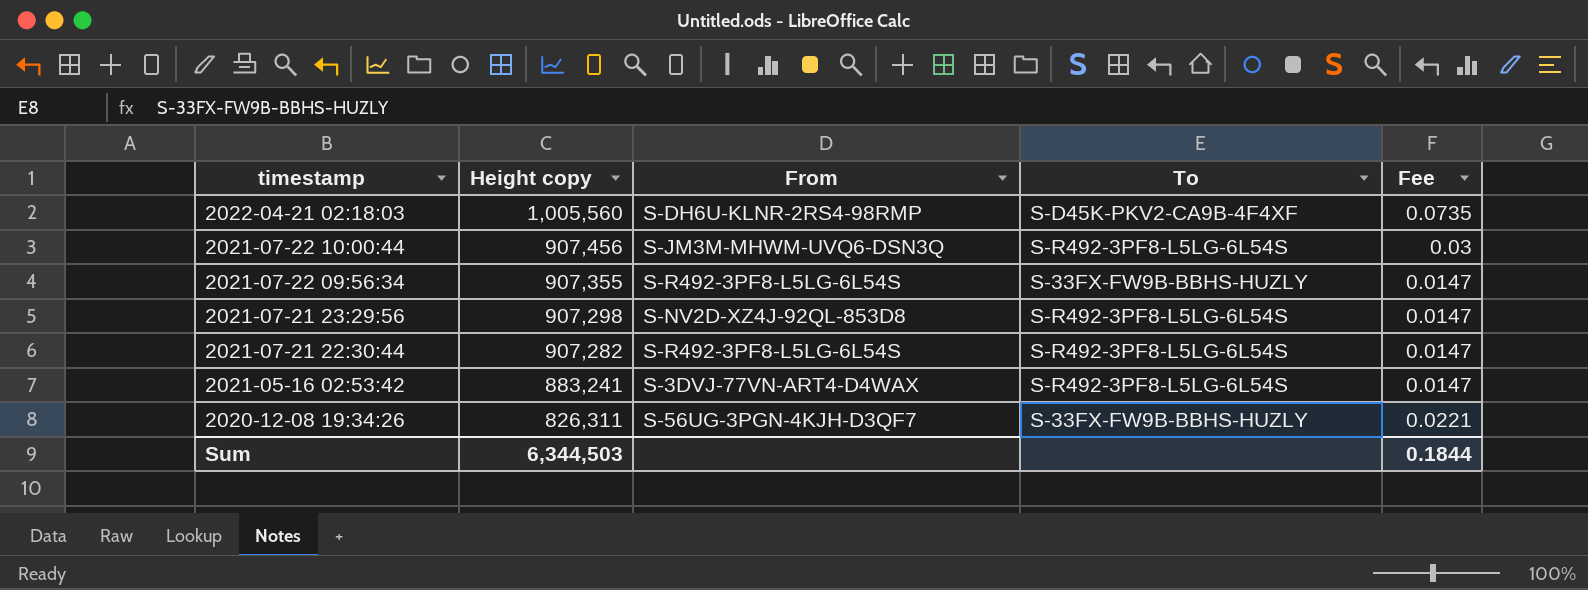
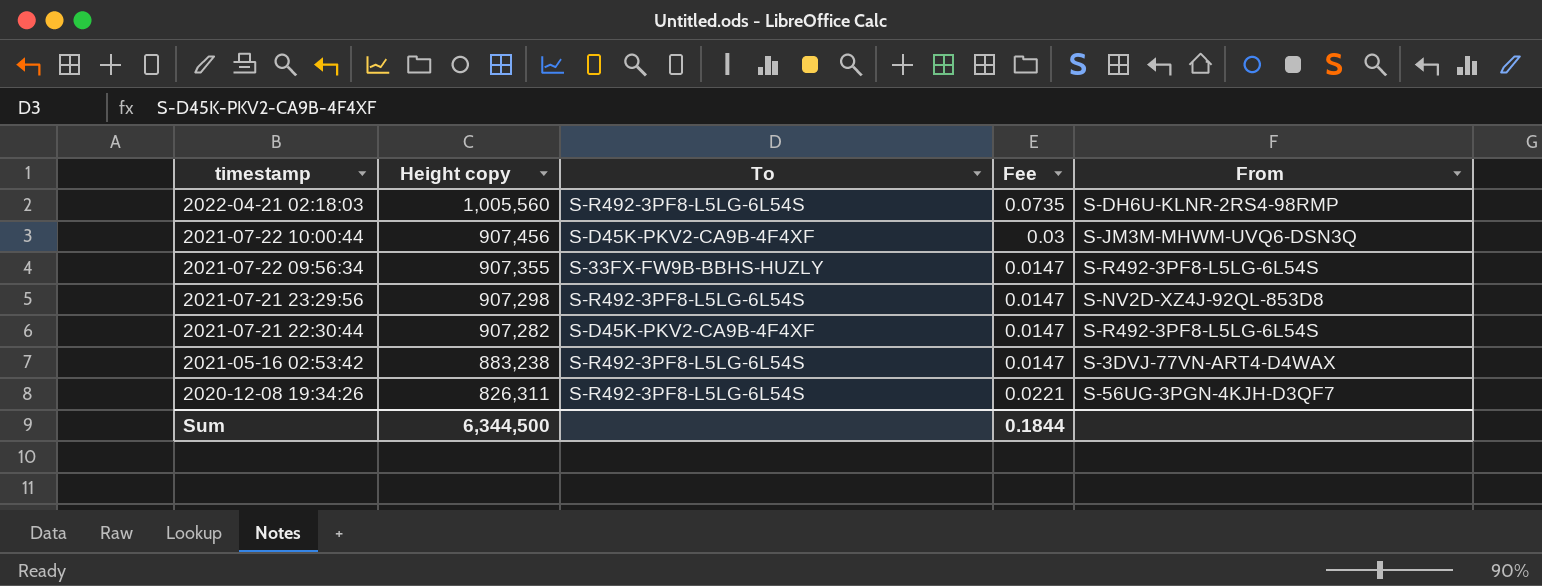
column From | position: 3 -> 5
2022-04-21 02:18:03 | To: S-D45K-PKV2-CA9B-4F4XF -> S-R492-3PF8-L5LG-6L54S
2021-07-22 10:00:44 | To: S-R492-3PF8-L5LG-6L54S -> S-D45K-PKV2-CA9B-4F4XF
2021-07-21 22:30:44 | To: S-R492-3PF8-L5LG-6L54S -> S-D45K-PKV2-CA9B-4F4XF
2021-05-16 02:53:42 | Height copy: 883,241 -> 883,238
2020-12-08 19:34:26 | To: S-33FX-FW9B-BBHS-HUZLY -> S-R492-3PF8-L5LG-6L54S
Sum | Height copy: 6,344,503 -> 6,344,500

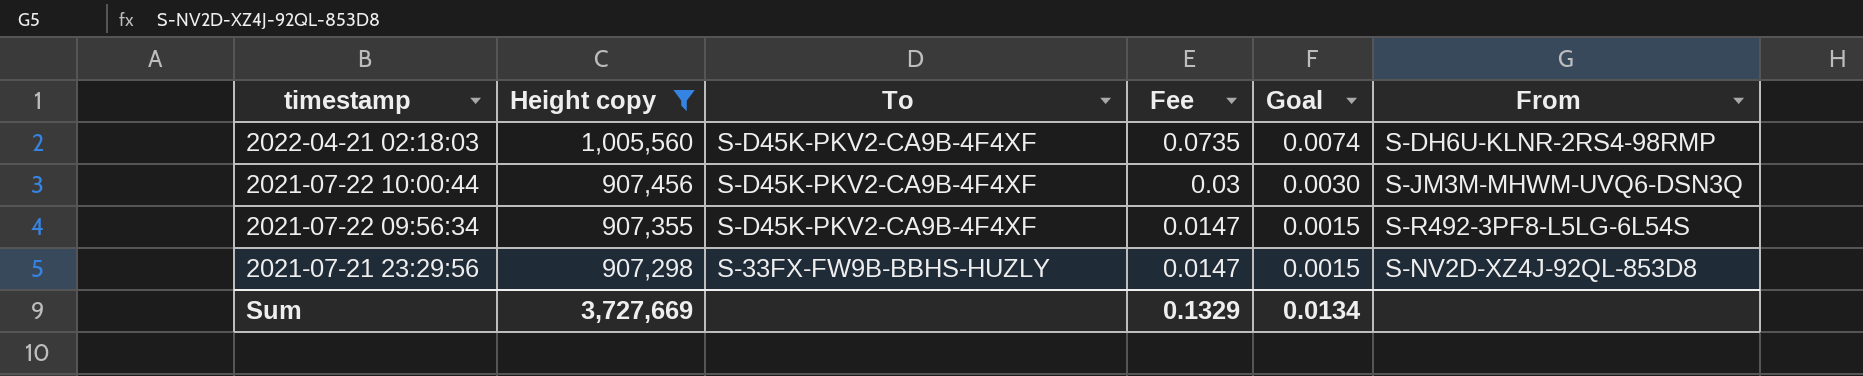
filter: none -> Height copy >= 907,298
column Goal | formula: none -> [Fee] * 0.1
2022-04-21 02:18:03 | To: S-R492-3PF8-L5LG-6L54S -> S-D45K-PKV2-CA9B-4F4XF
2021-07-22 09:56:34 | To: S-33FX-FW9B-BBHS-HUZLY -> S-D45K-PKV2-CA9B-4F4XF
2021-07-21 23:29:56 | To: S-R492-3PF8-L5LG-6L54S -> S-33FX-FW9B-BBHS-HUZLY
Sum | Height copy: 6,344,500 -> 3,727,669
Sum | Fee: 0.1844 -> 0.1329

